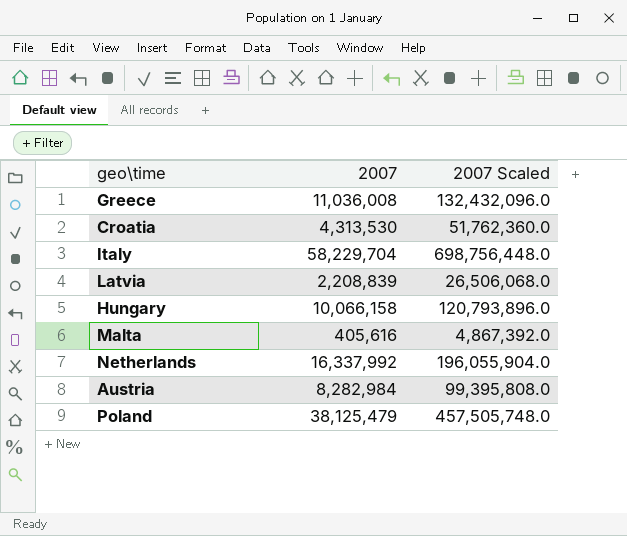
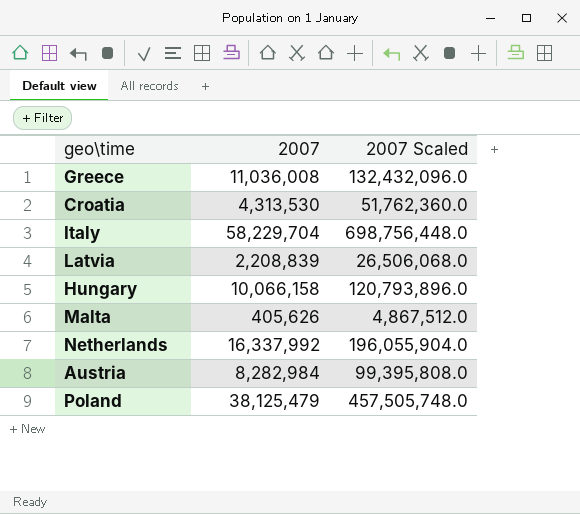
Malta | 2007: 405,616 -> 405,626
Malta | 2007 Scaled: 4,867,392.0 -> 4,867,512.0

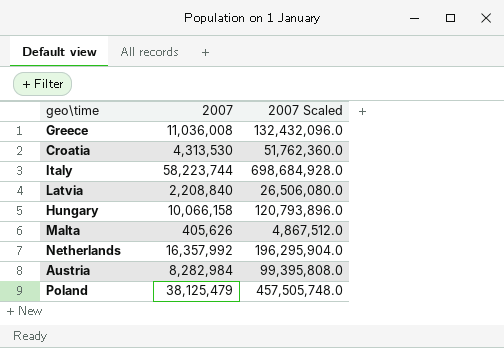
Italy | 2007: 58,229,704 -> 58,223,744
Italy | 2007 Scaled: 698,756,448.0 -> 698,684,928.0
Latvia | 2007: 2,208,839 -> 2,208,840
Latvia | 2007 Scaled: 26,506,068.0 -> 26,506,080.0
Netherlands | 2007: 16,337,992 -> 16,357,992
Netherlands | 2007 Scaled: 196,055,904.0 -> 196,295,904.0

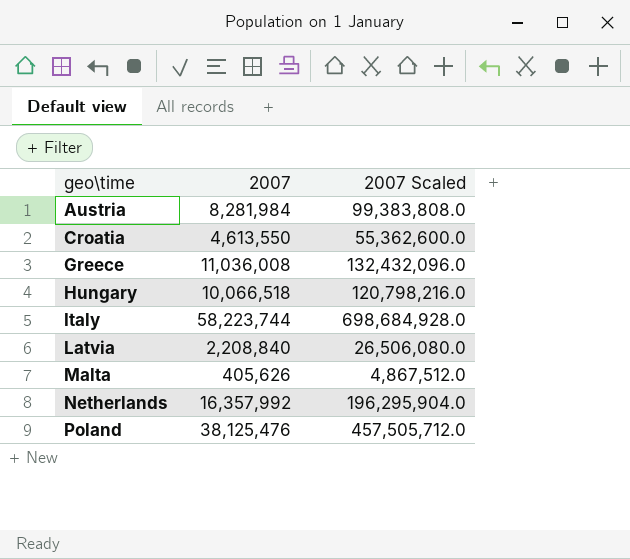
row order: none -> geo\time ascending
Austria | 2007: 8,282,984 -> 8,281,984
Austria | 2007 Scaled: 99,395,808.0 -> 99,383,808.0
Croatia | 2007: 4,313,530 -> 4,613,550
Croatia | 2007 Scaled: 51,762,360.0 -> 55,362,600.0
Hungary | 2007: 10,066,158 -> 10,066,518
Hungary | 2007 Scaled: 120,793,896.0 -> 120,798,216.0
Poland | 2007: 38,125,479 -> 38,125,476
Poland | 2007 Scaled: 457,505,748.0 -> 457,505,712.0

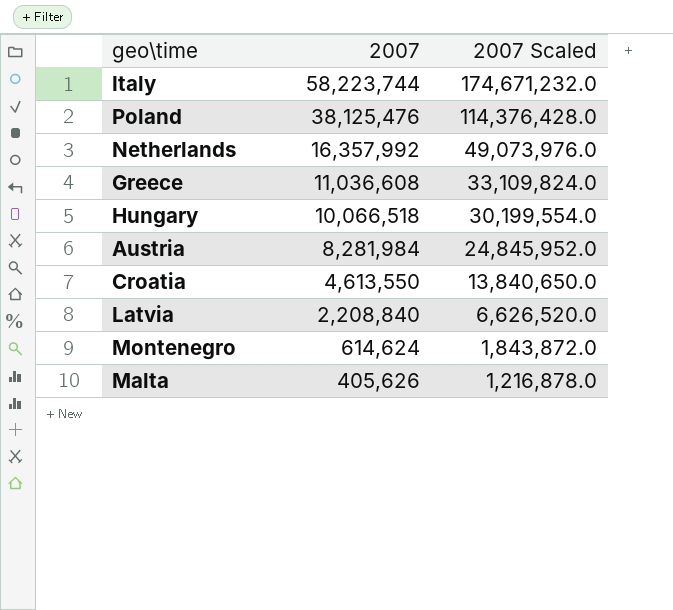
row order: geo\time ascending -> 2007 descending
column 2007 Scaled | formula: [2007] * 12 -> [2007] * 3
Greece | 2007: 11,036,008 -> 11,036,608
row Montenegro: none -> 614,624 | 1,843,872.0

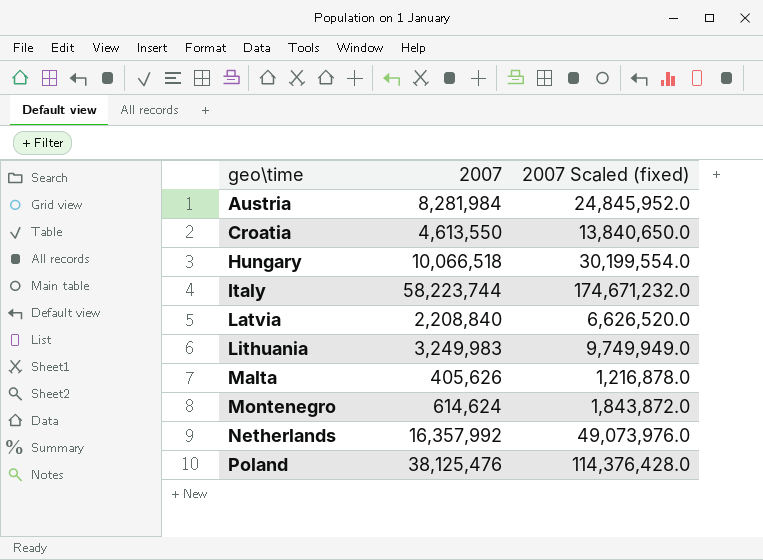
row order: 2007 descending -> geo\time ascending
column name: 2007 Scaled -> 2007 Scaled (fixed)
row Greece: 11,036,608 | 33,109,824.0 -> none
row Lithuania: none -> 3,249,983 | 9,749,949.0

